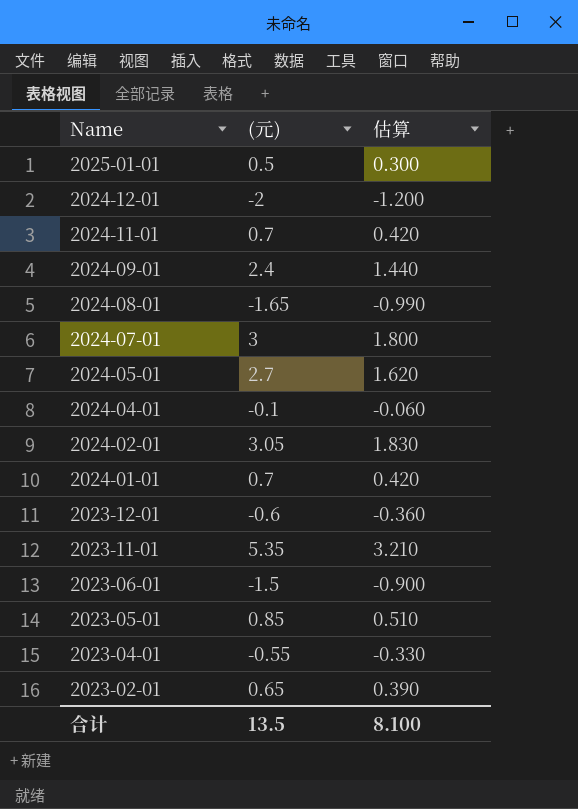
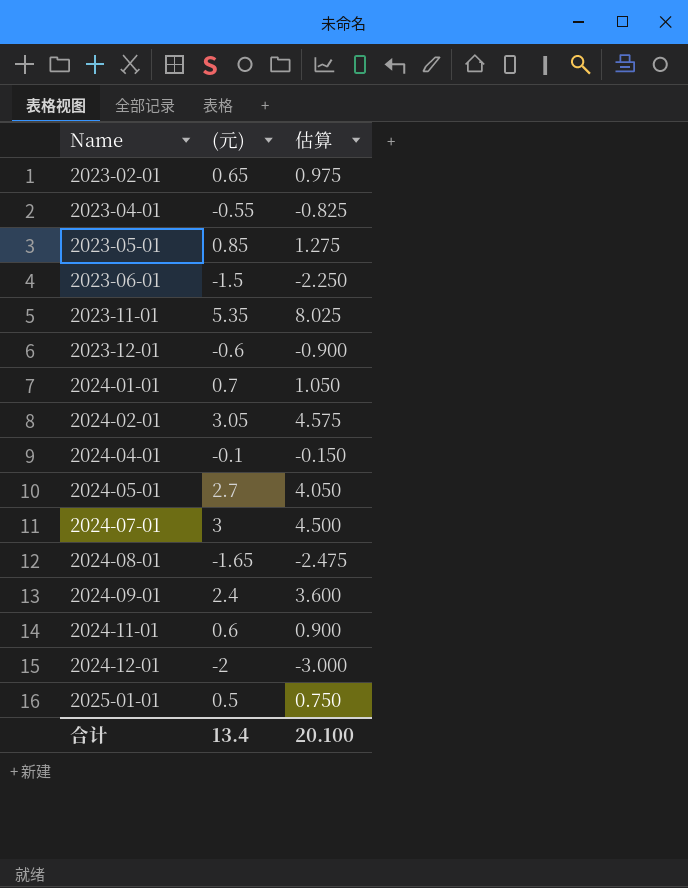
row order: Name descending -> Name ascending
column 估算 | formula: [(元)] * 0.6 -> [(元)] * 1.5
2024-11-01 | (元): 0.7 -> 0.6
合计 | (元): 13.5 -> 13.4
合计 | 估算: 8.100 -> 20.100

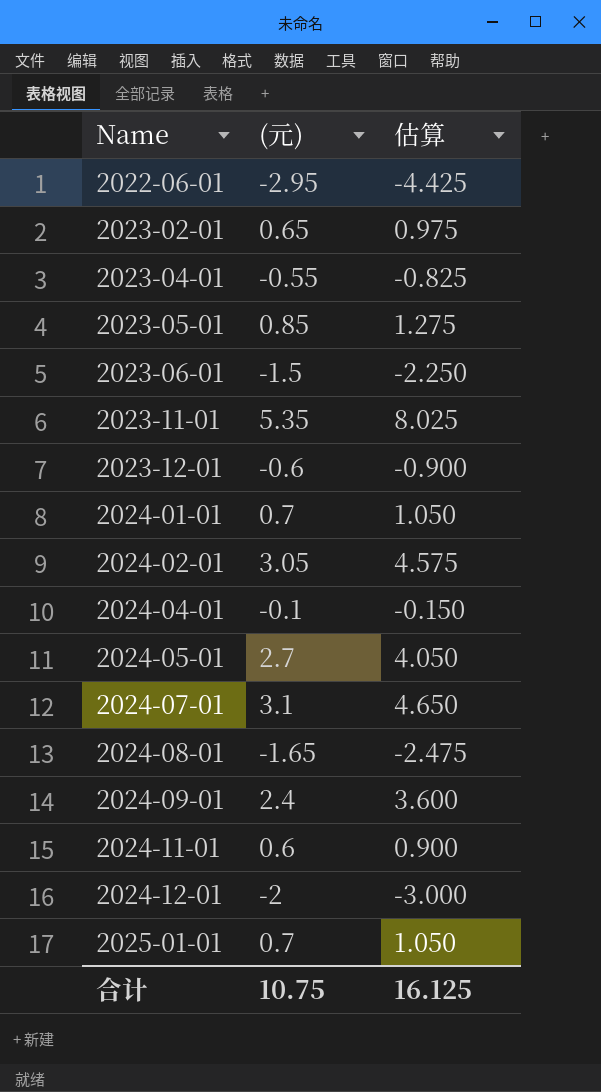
row 2022-06-01: none -> -2.95 | -4.425
2024-07-01 | (元): 3 -> 3.1
2024-07-01 | 估算: 4.500 -> 4.650
2025-01-01 | (元): 0.5 -> 0.7
2025-01-01 | 估算: 0.750 -> 1.050
合计 | (元): 13.4 -> 10.75
合计 | 估算: 20.100 -> 16.125

